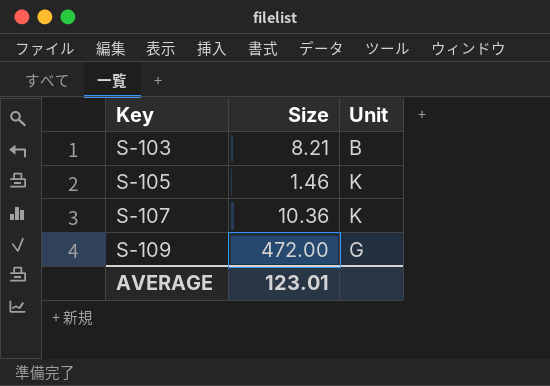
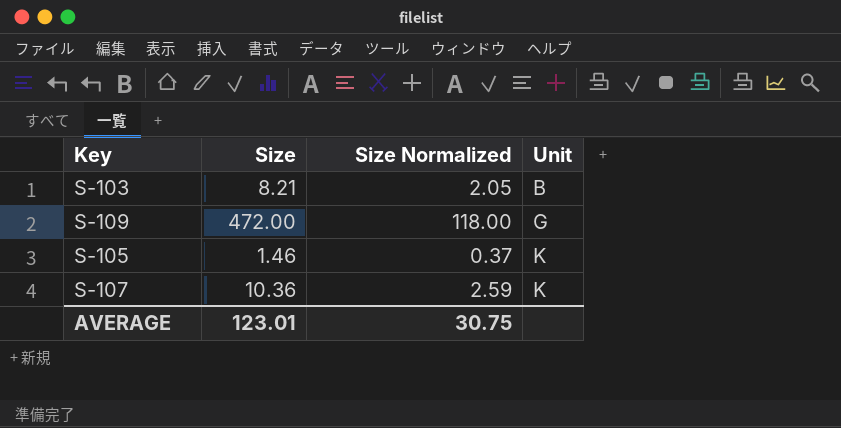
row order: Key ascending -> Unit ascending
column Size Normalized | formula: none -> [Size] * 0.25

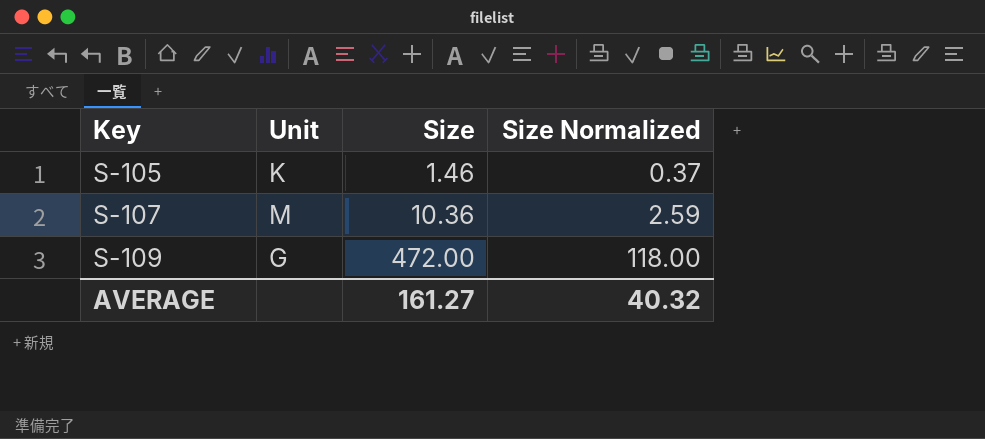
row order: Unit ascending -> Key ascending
column Unit | position: 4 -> 2
row S-103: 8.21 | 2.05 | B -> none
S-107 | Unit: K -> M
AVERAGE | Size: 123.01 -> 161.27
AVERAGE | Size Normalized: 30.75 -> 40.32

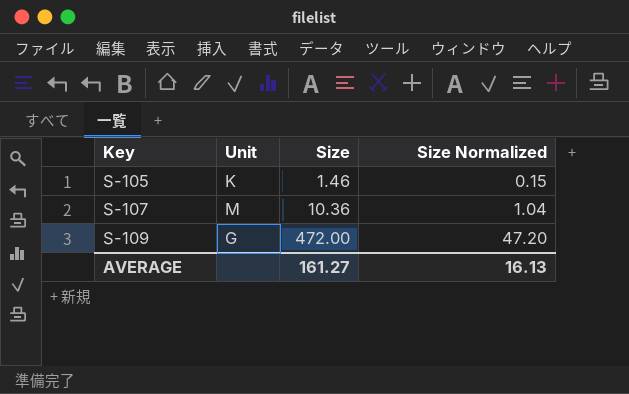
column Size Normalized | formula: [Size] * 0.25 -> [Size] * 0.1
AVERAGE | Size Normalized: 40.32 -> 16.13

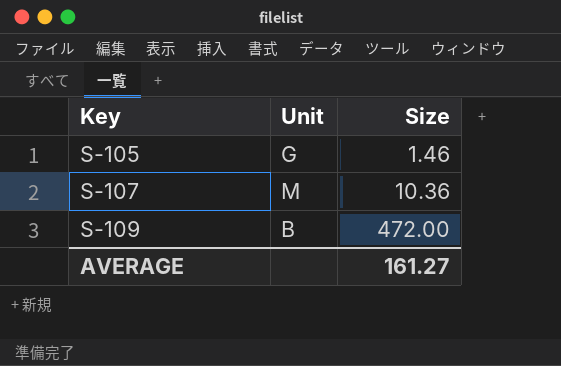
column Size Normalized | formula: [Size] * 0.1 -> none
S-105 | Unit: K -> G
S-109 | Unit: G -> B

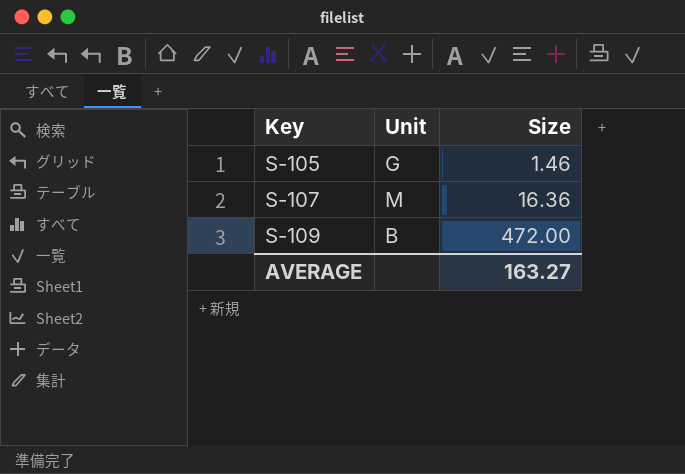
S-107 | Size: 10.36 -> 16.36
AVERAGE | Size: 161.27 -> 163.27

